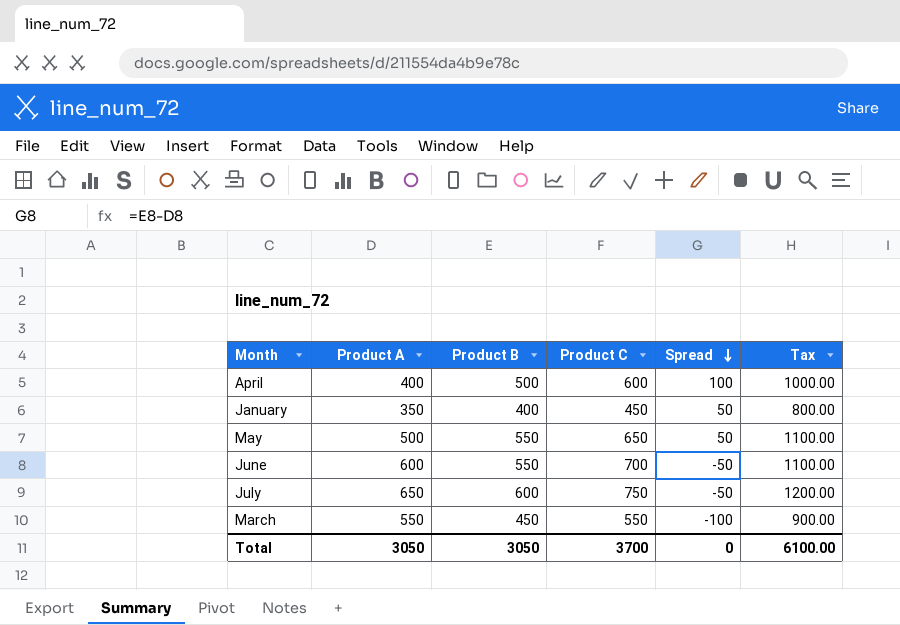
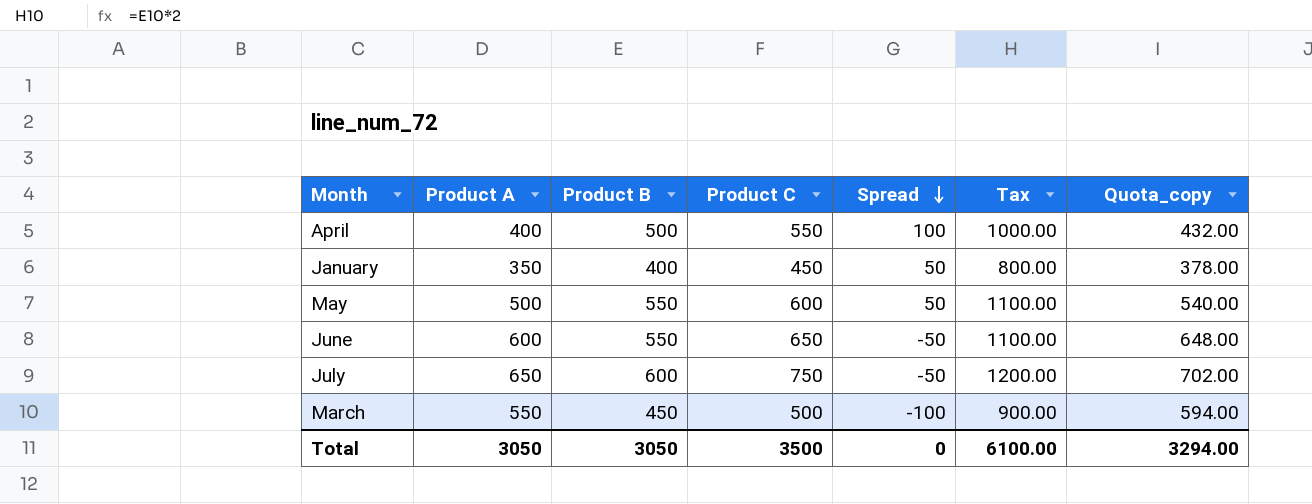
column Quota_copy | formula: none -> [Product A] * 1.08
April | Product C: 600 -> 550
May | Product C: 650 -> 600
June | Product C: 700 -> 650
March | Product C: 550 -> 500
Total | Product C: 3700 -> 3500

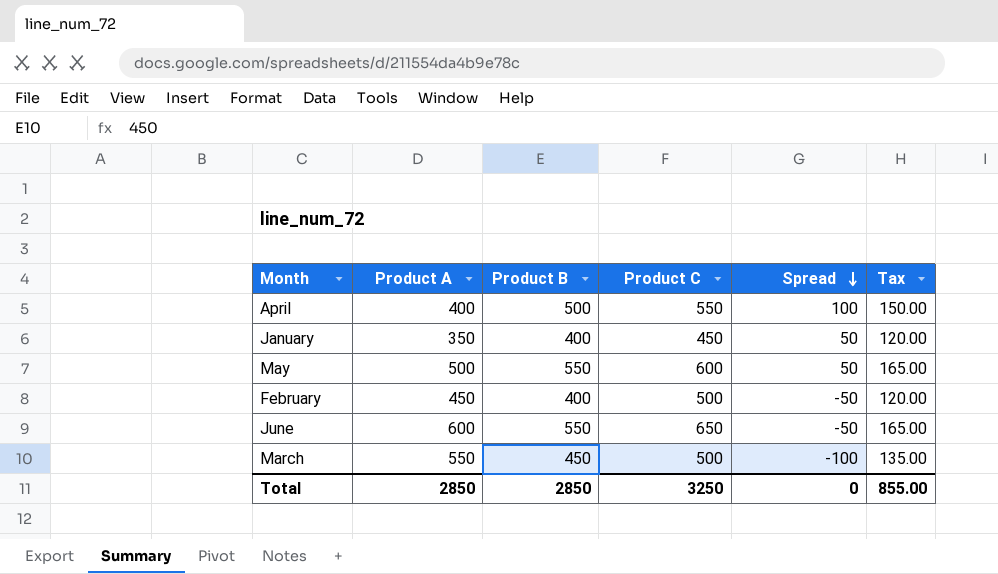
column Quota_copy | formula: [Product A] * 1.08 -> none
column Tax | formula: [Product B] * 2 -> [Product B] * 0.3
row July: 650 | 600 | 750 | -50 | 1200.00 | 702.00 -> none
row February: none -> 450 | 400 | 500 | -50 | 120.00
Total | Product A: 3050 -> 2850
Total | Product B: 3050 -> 2850
Total | Product C: 3500 -> 3250
Total | Tax: 6100.00 -> 855.00

